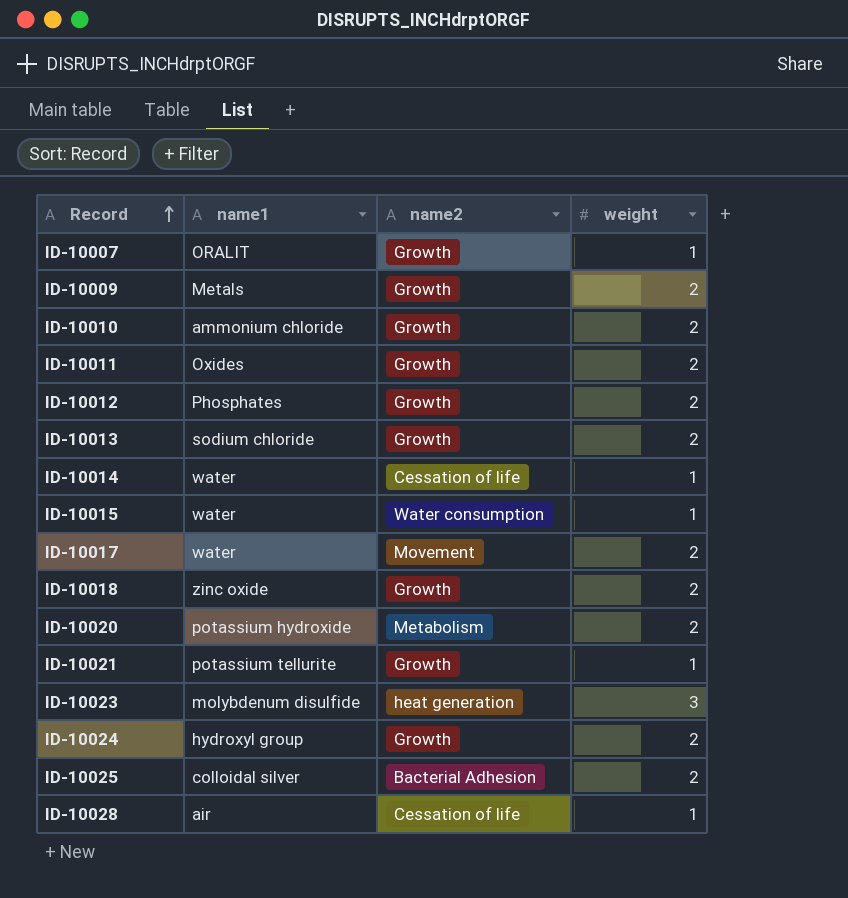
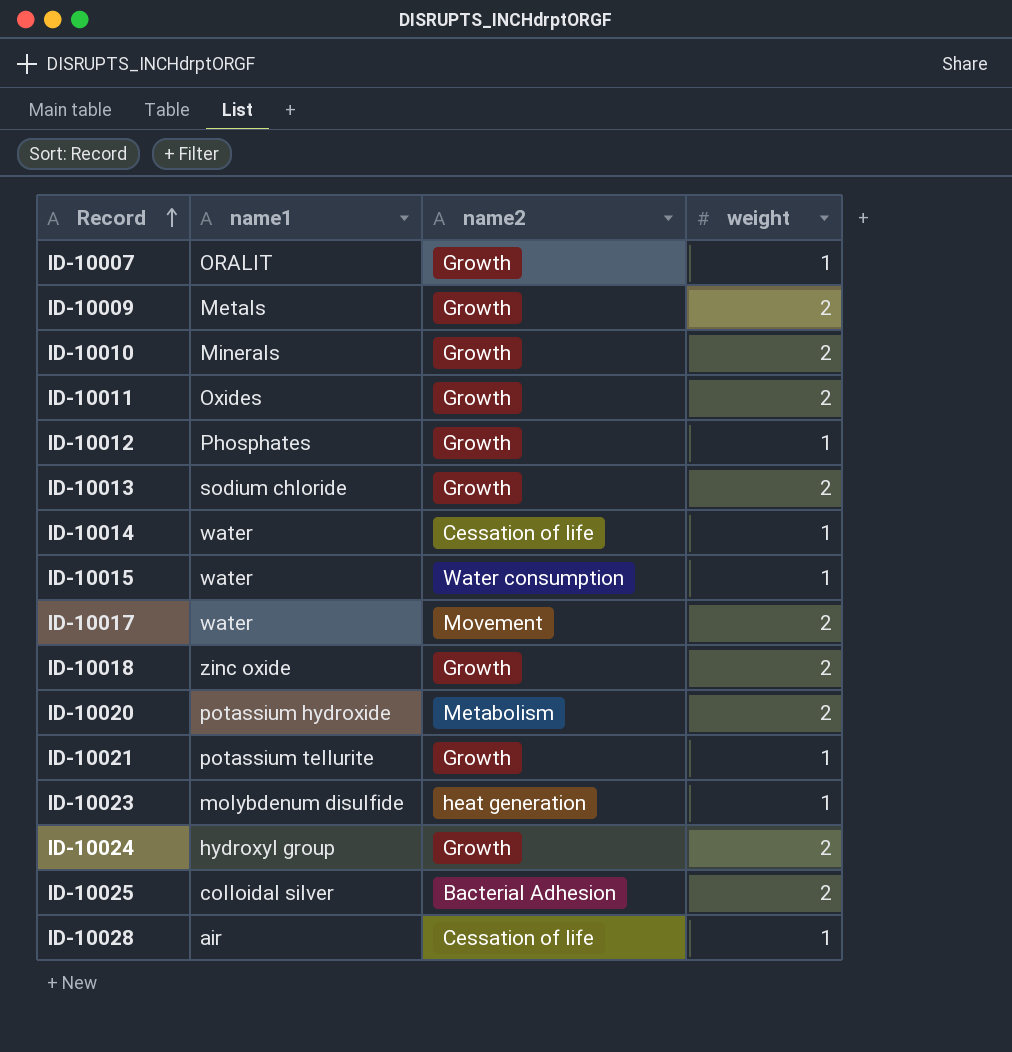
ID-10010 | name1: ammonium chloride -> Minerals
ID-10012 | weight: 2 -> 1
ID-10023 | weight: 3 -> 1

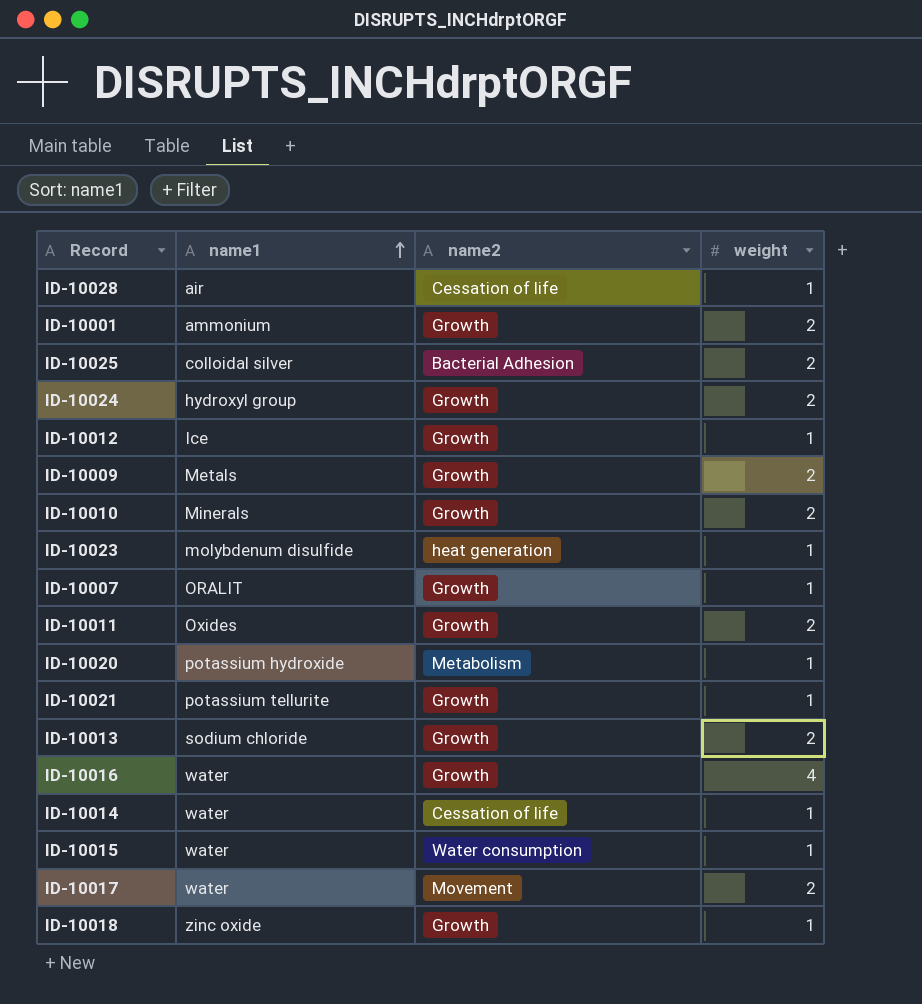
row order: Record ascending -> name1 ascending
row ID-10001: none -> ammonium | Growth | 2
ID-10012 | name1: Phosphates -> Ice
ID-10020 | weight: 2 -> 1
row ID-10016: none -> water | Growth | 4
ID-10018 | weight: 2 -> 1

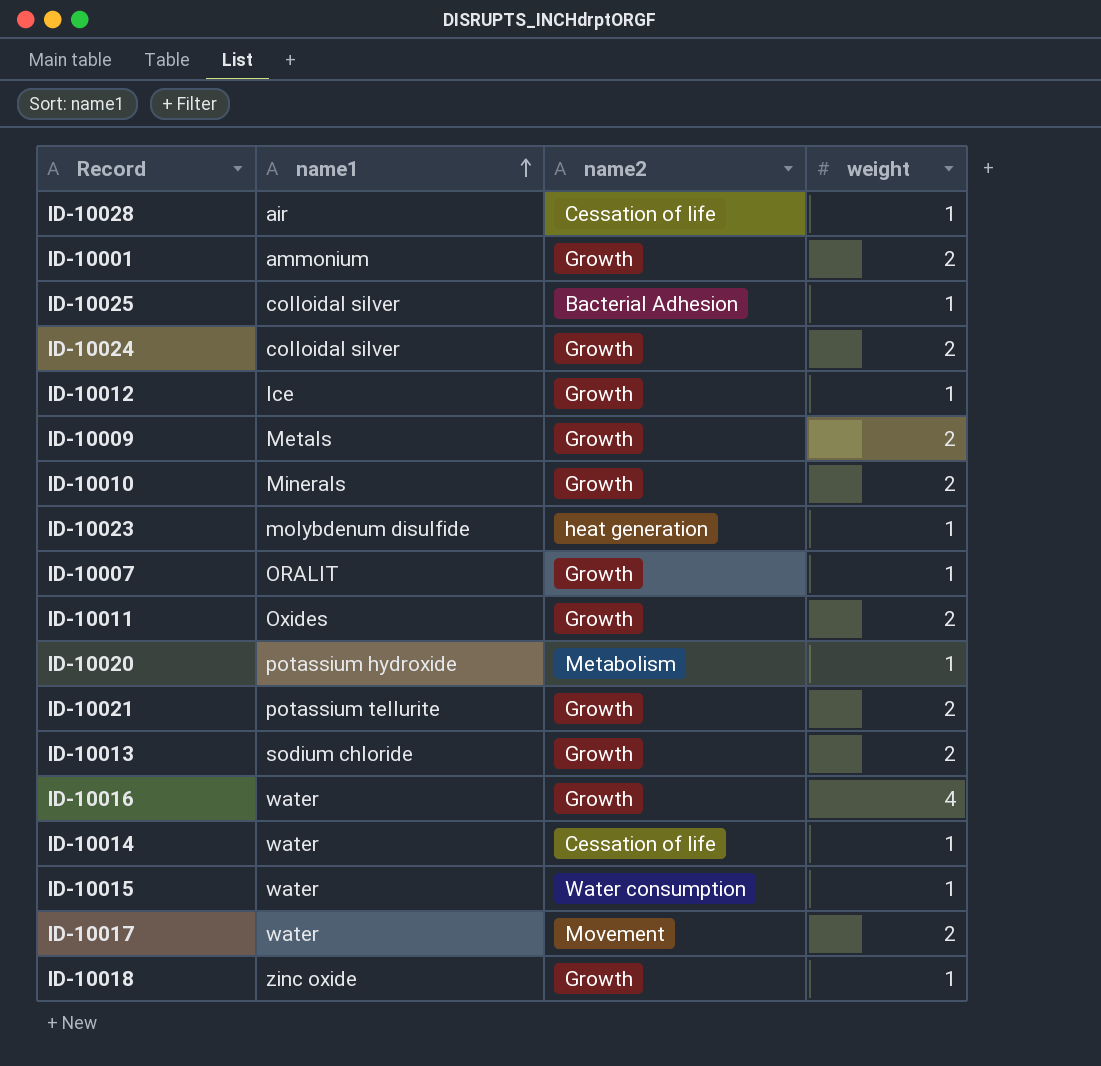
ID-10025 | weight: 2 -> 1
ID-10024 | name1: hydroxyl group -> colloidal silver
ID-10021 | weight: 1 -> 2

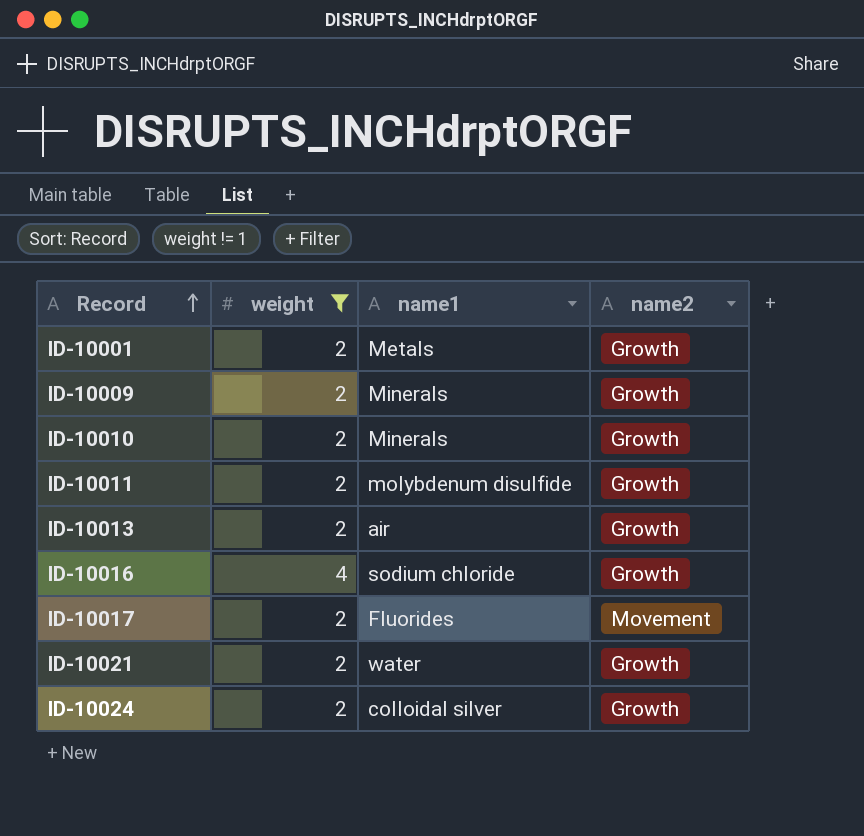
filter: none -> weight != 1
row order: name1 ascending -> Record ascending
column weight | position: 4 -> 2
ID-10001 | name1: ammonium -> Metals
ID-10009 | name1: Metals -> Minerals
ID-10011 | name1: Oxides -> molybdenum disulfide
ID-10013 | name1: sodium chloride -> air
ID-10016 | name1: water -> sodium chloride
ID-10017 | name1: water -> Fluorides
ID-10021 | name1: potassium tellurite -> water

